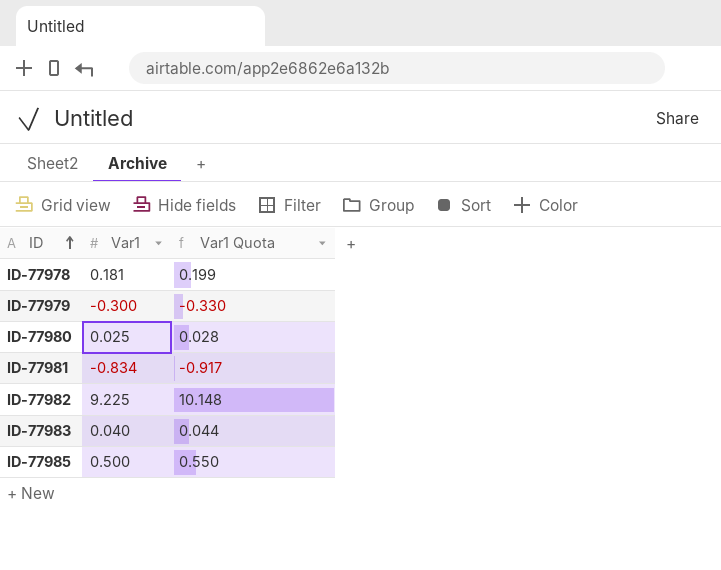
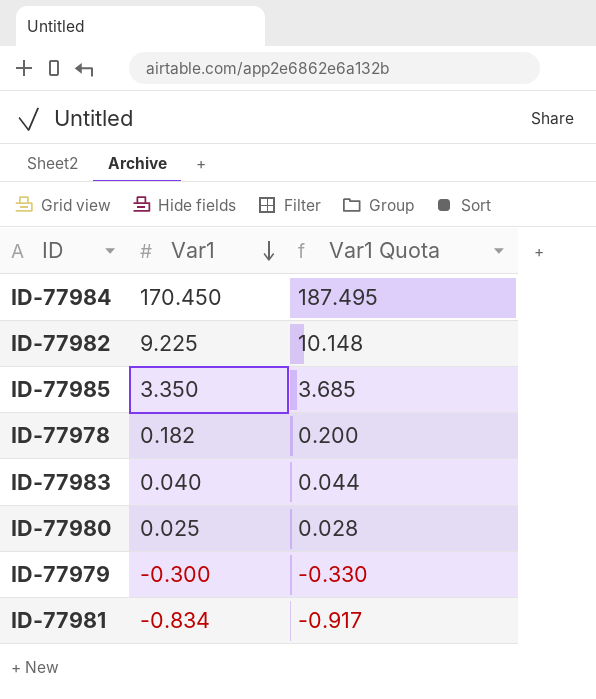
row order: ID ascending -> Var1 descending
row ID-77984: none -> 170.450 | 187.495
ID-77985 | Var1: 0.500 -> 3.350
ID-77985 | Var1 Quota: 0.550 -> 3.685
ID-77978 | Var1: 0.181 -> 0.182
ID-77978 | Var1 Quota: 0.199 -> 0.200

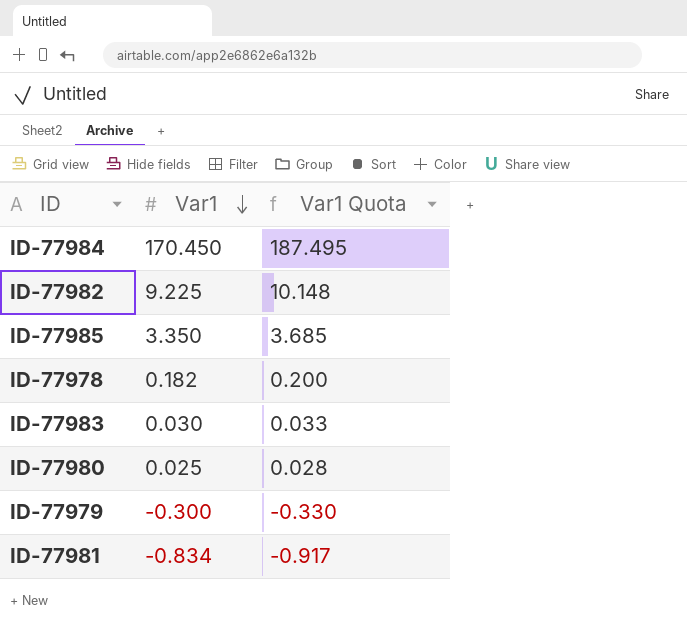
ID-77983 | Var1: 0.040 -> 0.030
ID-77983 | Var1 Quota: 0.044 -> 0.033

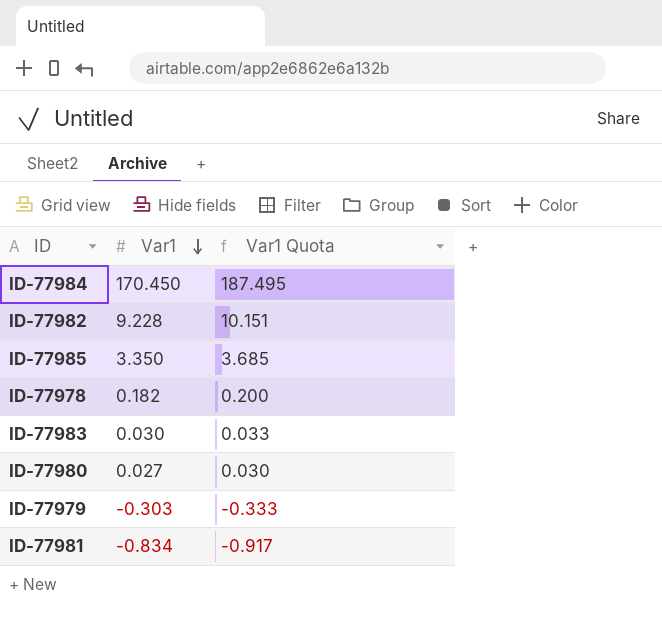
ID-77982 | Var1: 9.225 -> 9.228
ID-77982 | Var1 Quota: 10.148 -> 10.151
ID-77980 | Var1: 0.025 -> 0.027
ID-77980 | Var1 Quota: 0.028 -> 0.030
ID-77979 | Var1: -0.300 -> -0.303
ID-77979 | Var1 Quota: -0.330 -> -0.333

